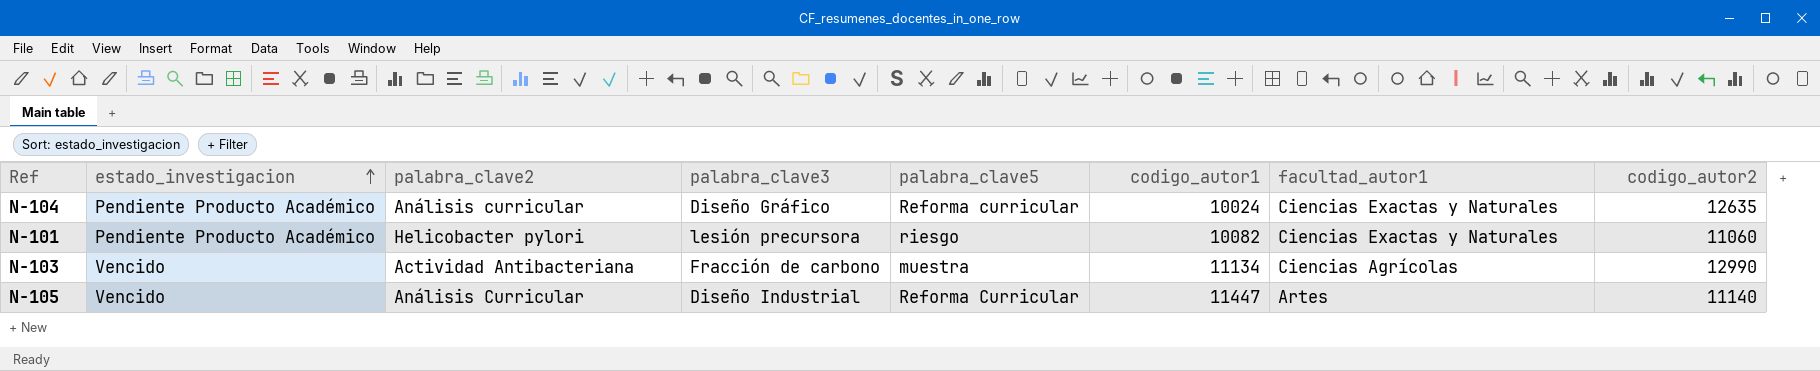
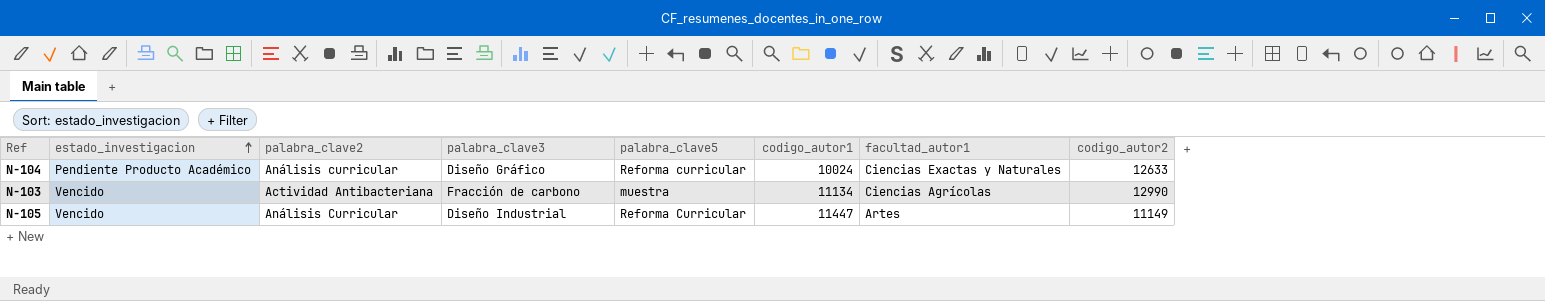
row N-101: Pendiente Producto Académico | Helicobacter pylori | lesión precursora | riesgo | 10082 | Ciencias Exactas y Naturales | 11060 -> none
N-104 | codigo_autor2: 12635 -> 12633
N-105 | codigo_autor2: 11140 -> 11149

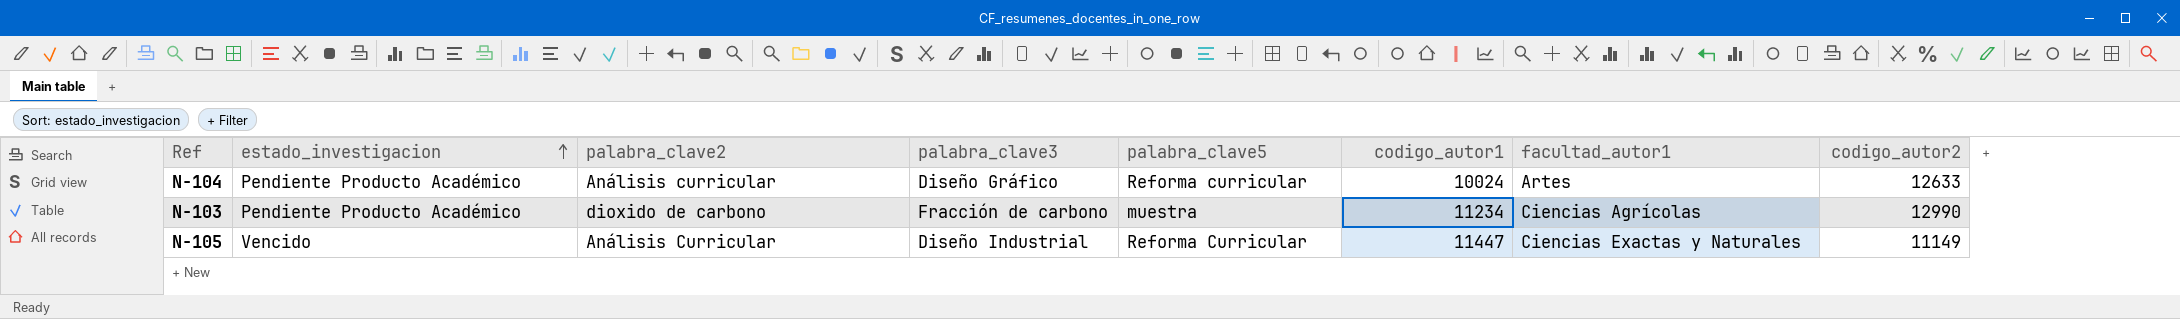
N-104 | facultad_autor1: Ciencias Exactas y Naturales -> Artes
N-103 | estado_investigacion: Vencido -> Pendiente Producto Académico
N-103 | palabra_clave2: Actividad Antibacteriana -> dioxido de carbono
N-103 | codigo_autor1: 11134 -> 11234
N-105 | facultad_autor1: Artes -> Ciencias Exactas y Naturales

